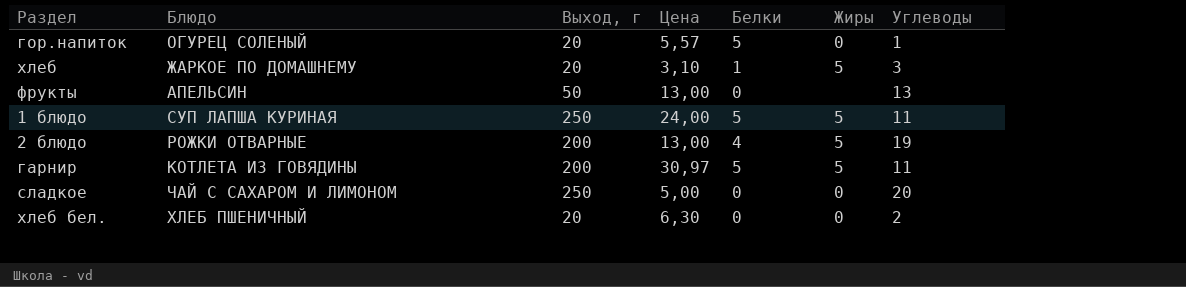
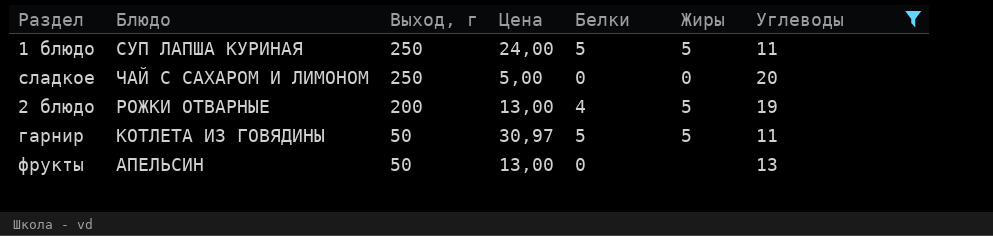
filter: none -> Углеводы >= 11
row order: none -> Выход, г descending
гарнир | Выход, г: 200 -> 50

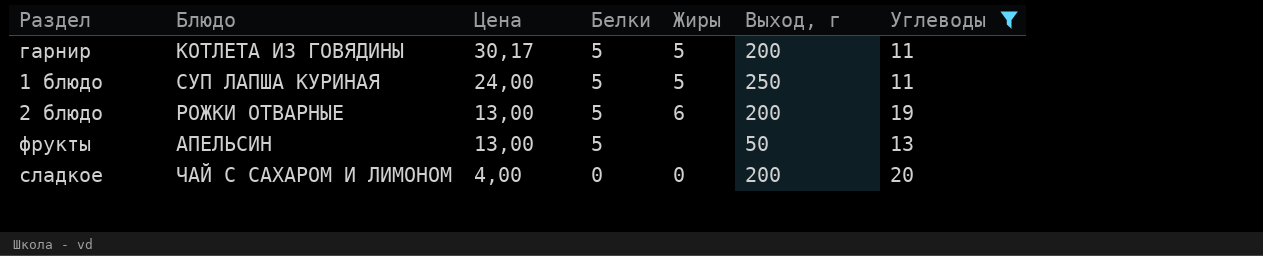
row order: Выход, г descending -> Цена descending
column Выход, г | position: 3 -> 6
гарнир | Цена: 30,97 -> 30,17
гарнир | Выход, г: 50 -> 200
2 блюдо | Белки: 4 -> 5
2 блюдо | Жиры: 5 -> 6
фрукты | Белки: 0 -> 5
сладкое | Цена: 5,00 -> 4,00
сладкое | Выход, г: 250 -> 200

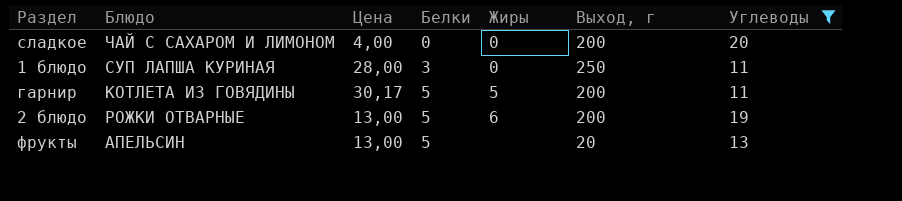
row order: Цена descending -> Белки ascending
1 блюдо | Цена: 24,00 -> 28,00
1 блюдо | Белки: 5 -> 3
1 блюдо | Жиры: 5 -> 0
фрукты | Выход, г: 50 -> 20

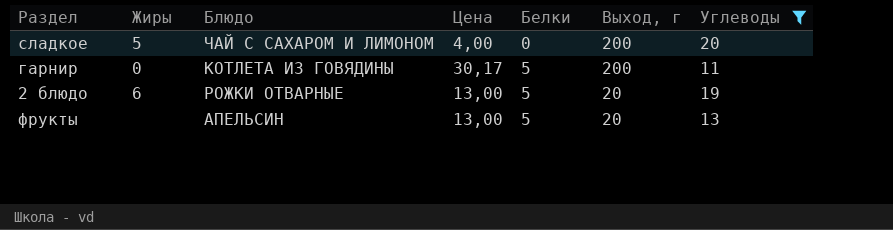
column Жиры | position: 5 -> 2
row 1 блюдо: СУП ЛАПША КУРИНАЯ | 28,00 | 3 | 0 | 250 | 11 -> none
сладкое | Жиры: 0 -> 5
гарнир | Жиры: 5 -> 0
2 блюдо | Выход, г: 200 -> 20

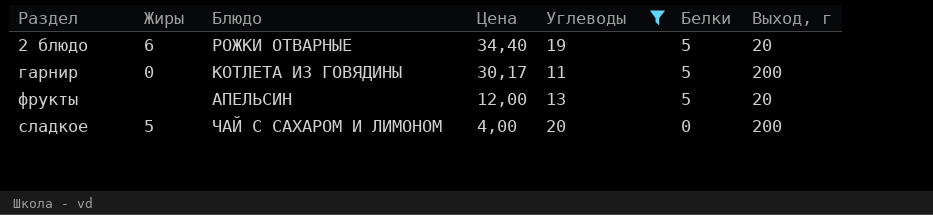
row order: Белки ascending -> Цена descending
column Углеводы | position: 7 -> 5
2 блюдо | Цена: 13,00 -> 34,40
фрукты | Цена: 13,00 -> 12,00

